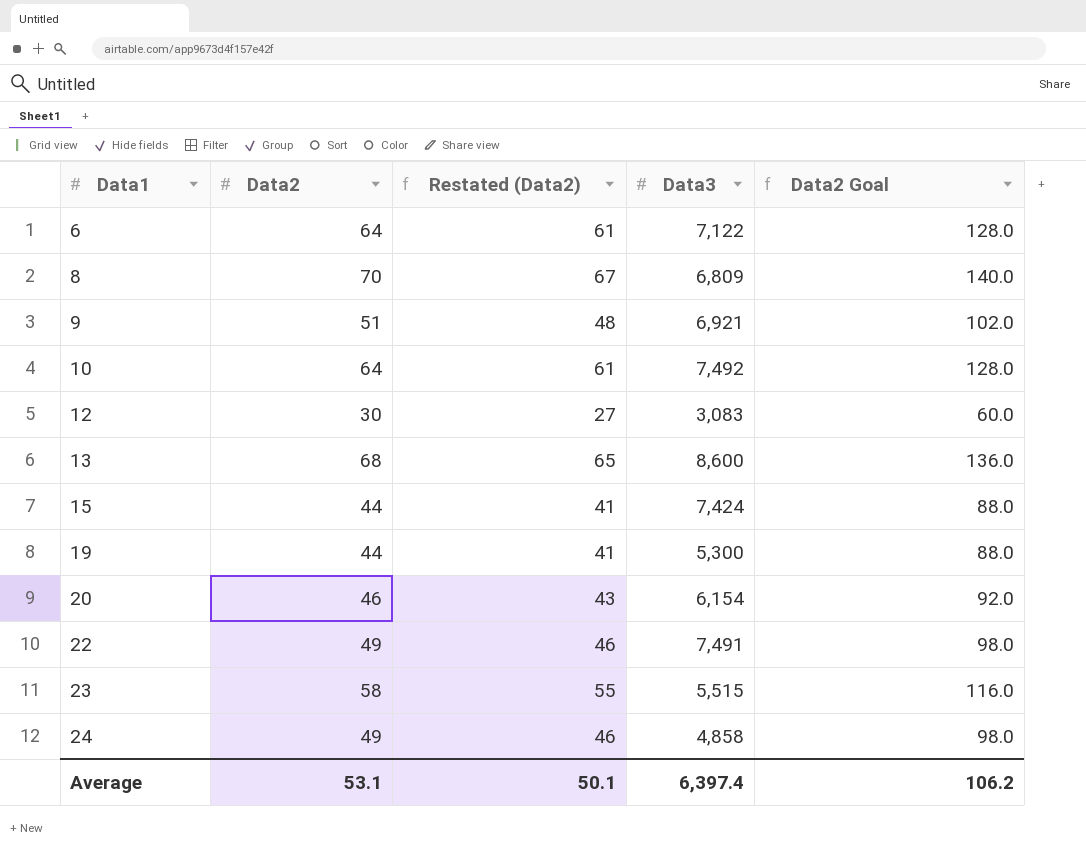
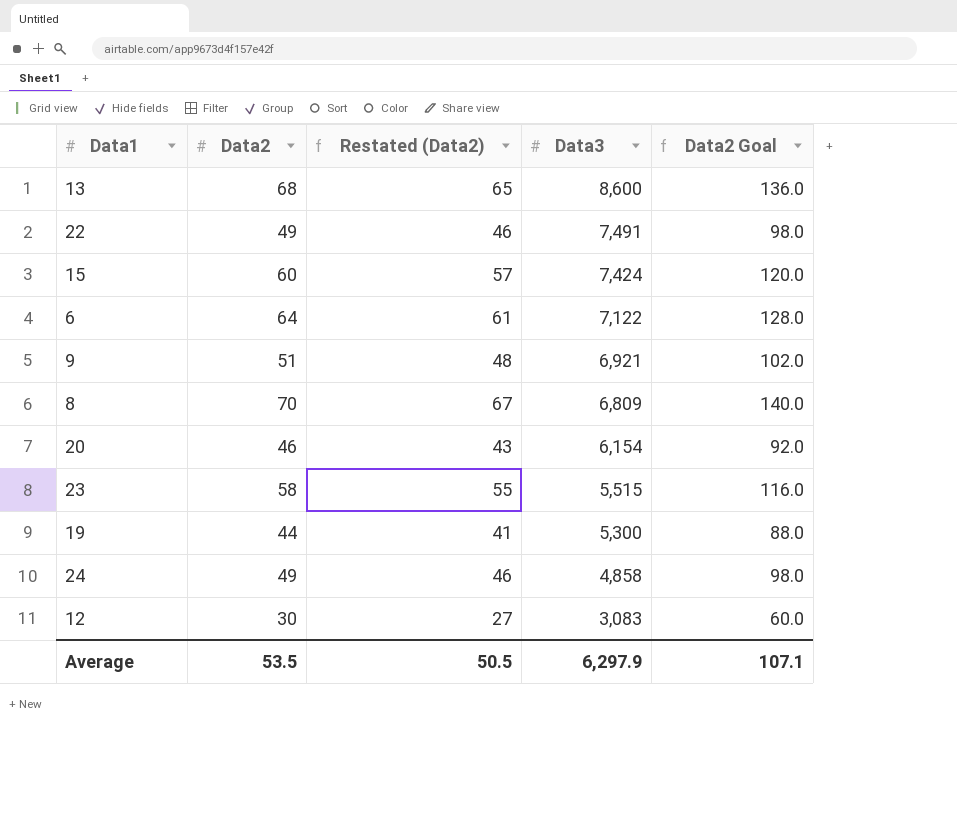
row order: Data1 ascending -> Data3 descending
row 10: 64 | 61 | 7,492 | 128.0 -> none
15 | Data2: 44 -> 60
15 | Restated (Data2): 41 -> 57
15 | Data2 Goal: 88.0 -> 120.0
Average | Data2: 53.1 -> 53.5
Average | Restated (Data2): 50.1 -> 50.5
Average | Data3: 6,397.4 -> 6,297.9
Average | Data2 Goal: 106.2 -> 107.1

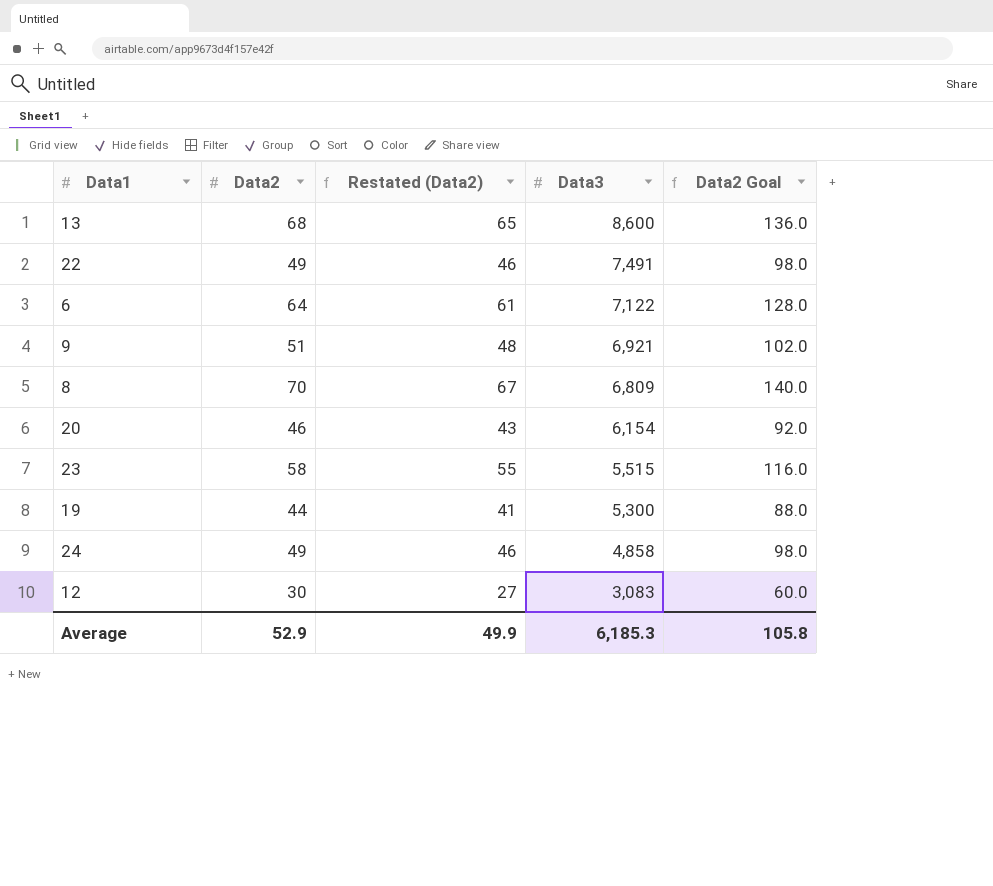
row 15: 60 | 57 | 7,424 | 120.0 -> none
Average | Data2: 53.5 -> 52.9
Average | Restated (Data2): 50.5 -> 49.9
Average | Data3: 6,297.9 -> 6,185.3
Average | Data2 Goal: 107.1 -> 105.8

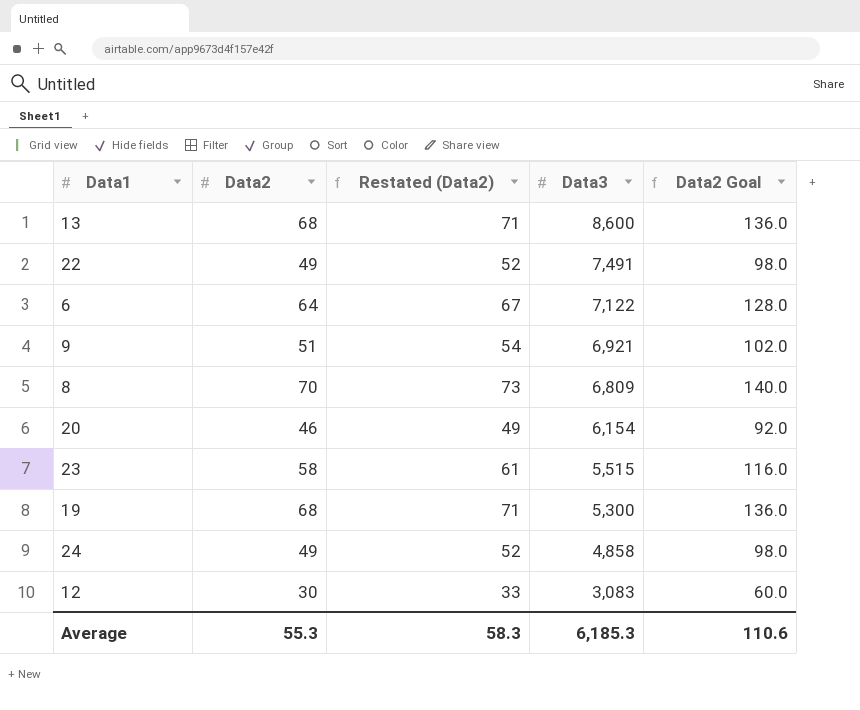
column Restated (Data2) | formula: [Data2] - 3 -> [Data2] + 3
19 | Data2: 44 -> 68
19 | Data2 Goal: 88.0 -> 136.0
Average | Data2: 52.9 -> 55.3
Average | Restated (Data2): 49.9 -> 58.3
Average | Data2 Goal: 105.8 -> 110.6

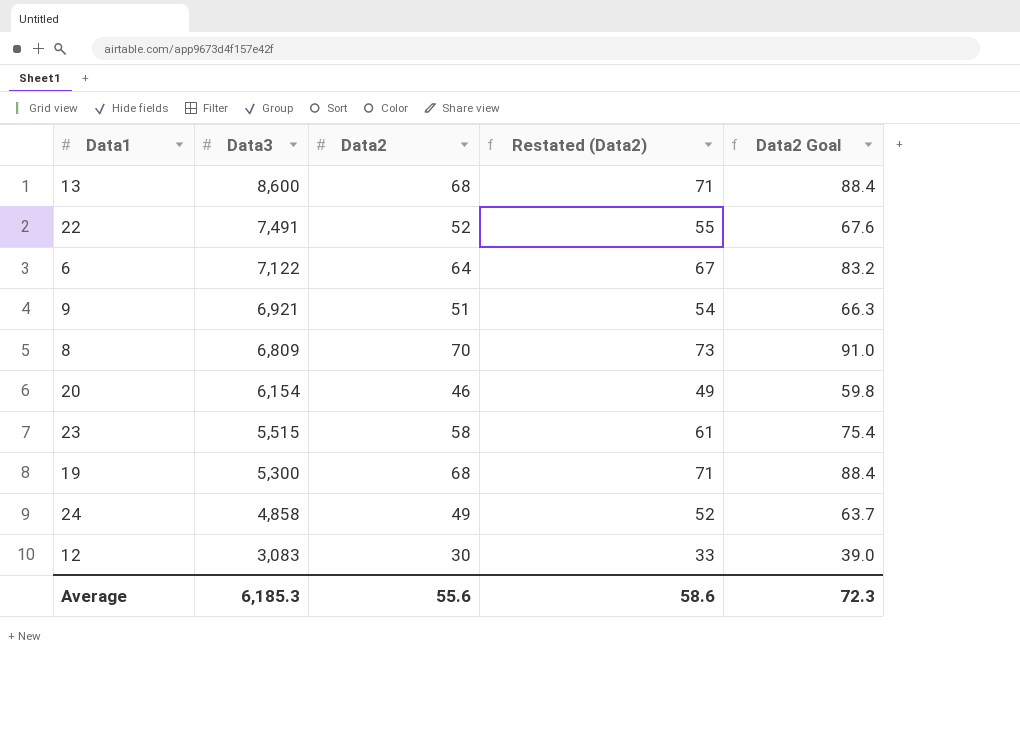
column Data3 | position: 4 -> 2
column Data2 Goal | formula: [Data2] * 2 -> [Data2] * 1.3
22 | Data2: 49 -> 52
22 | Restated (Data2): 52 -> 55
Average | Data2: 55.3 -> 55.6
Average | Restated (Data2): 58.3 -> 58.6
Average | Data2 Goal: 110.6 -> 72.3

